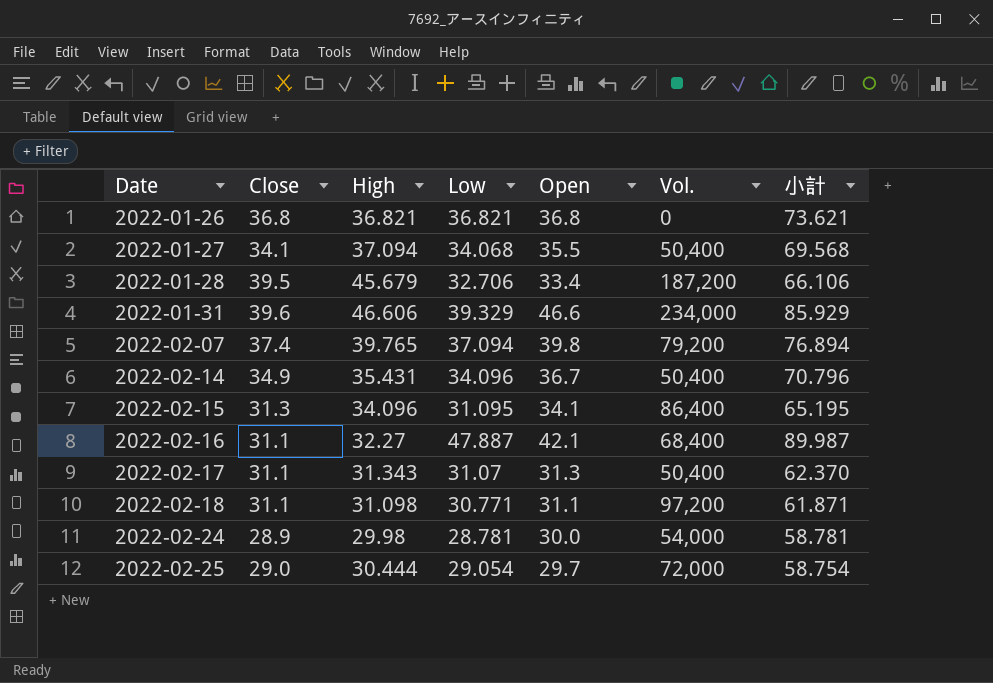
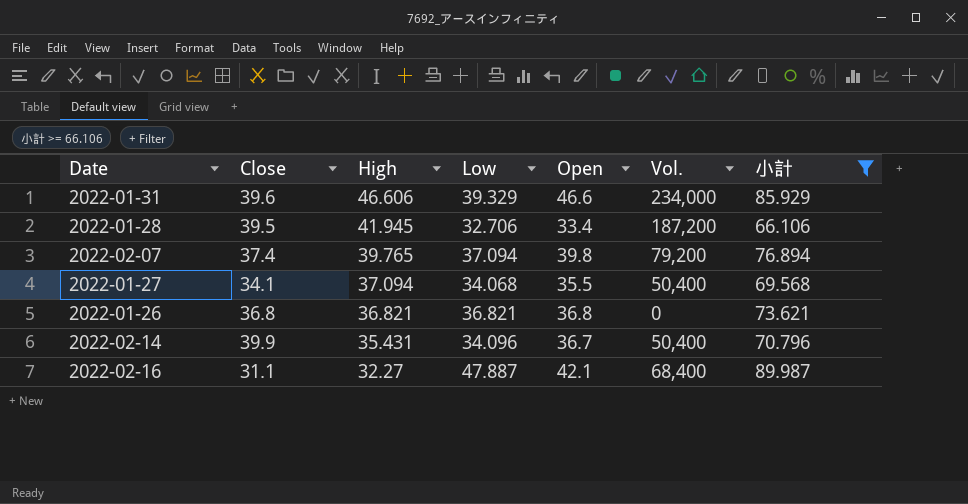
filter: none -> 小計 >= 66.106
row order: Date ascending -> High descending
2022-01-28 | High: 45.679 -> 41.945
2022-02-14 | Close: 34.9 -> 39.9

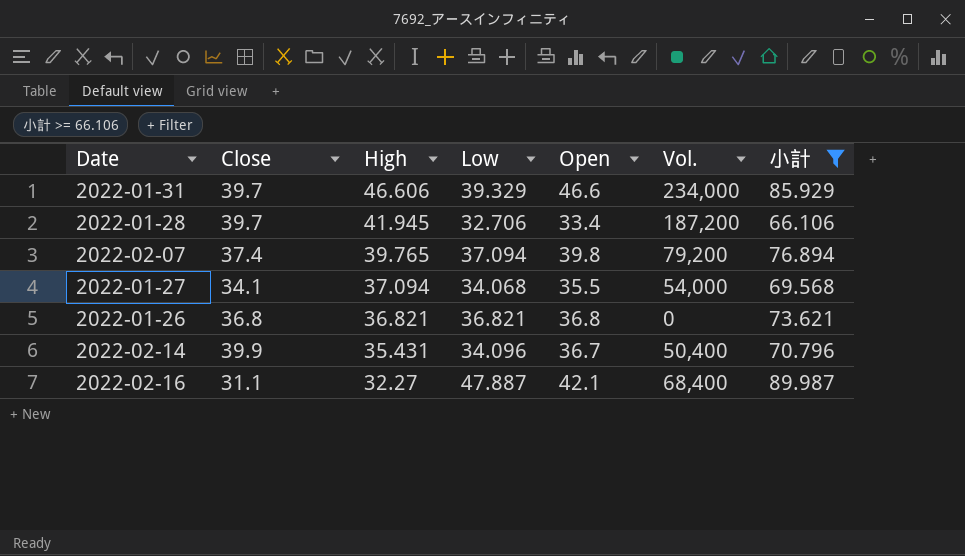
2022-01-31 | Close: 39.6 -> 39.7
2022-01-28 | Close: 39.5 -> 39.7
2022-01-27 | Vol.: 50,400 -> 54,000

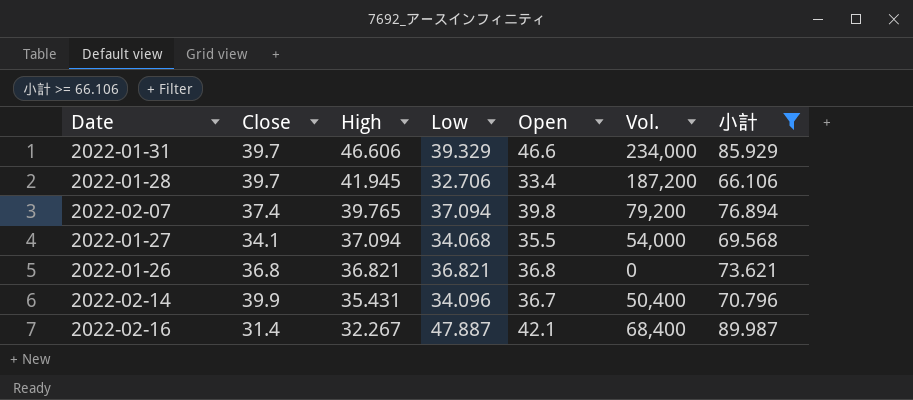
2022-02-16 | Close: 31.1 -> 31.4
2022-02-16 | High: 32.27 -> 32.267

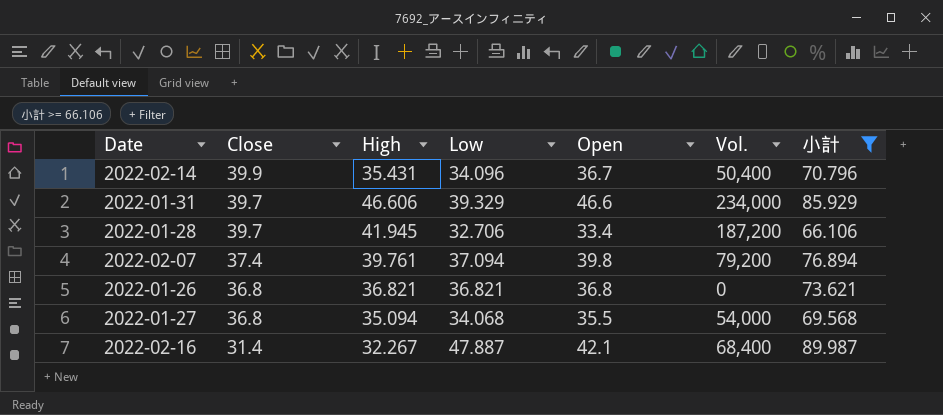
row order: High descending -> Close descending
2022-02-07 | High: 39.765 -> 39.761
2022-01-27 | Close: 34.1 -> 36.8
2022-01-27 | High: 37.094 -> 35.094

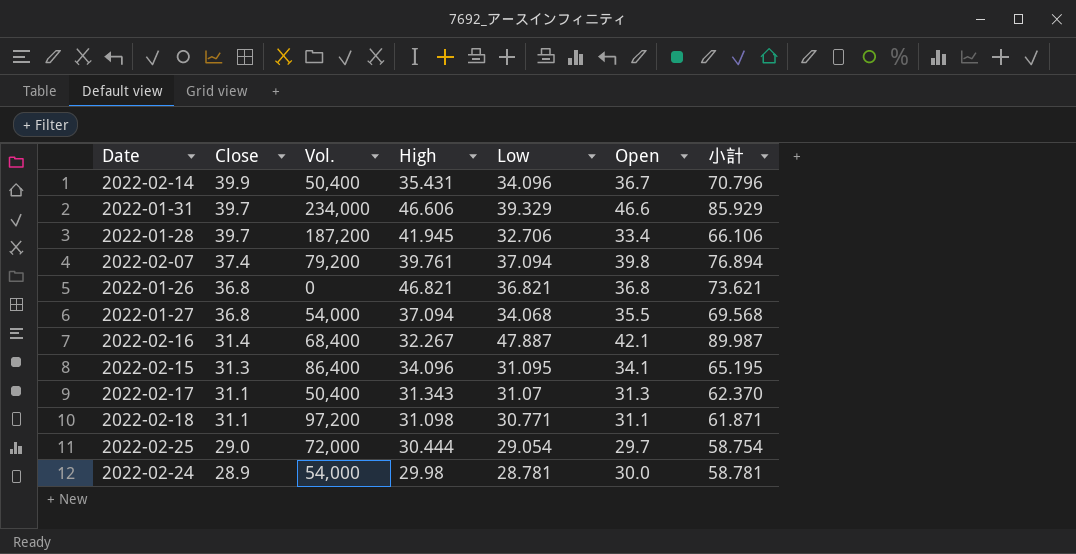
filter: 小計 >= 66.106 -> none
column Vol. | position: 6 -> 3
2022-01-26 | High: 36.821 -> 46.821
2022-01-27 | High: 35.094 -> 37.094

